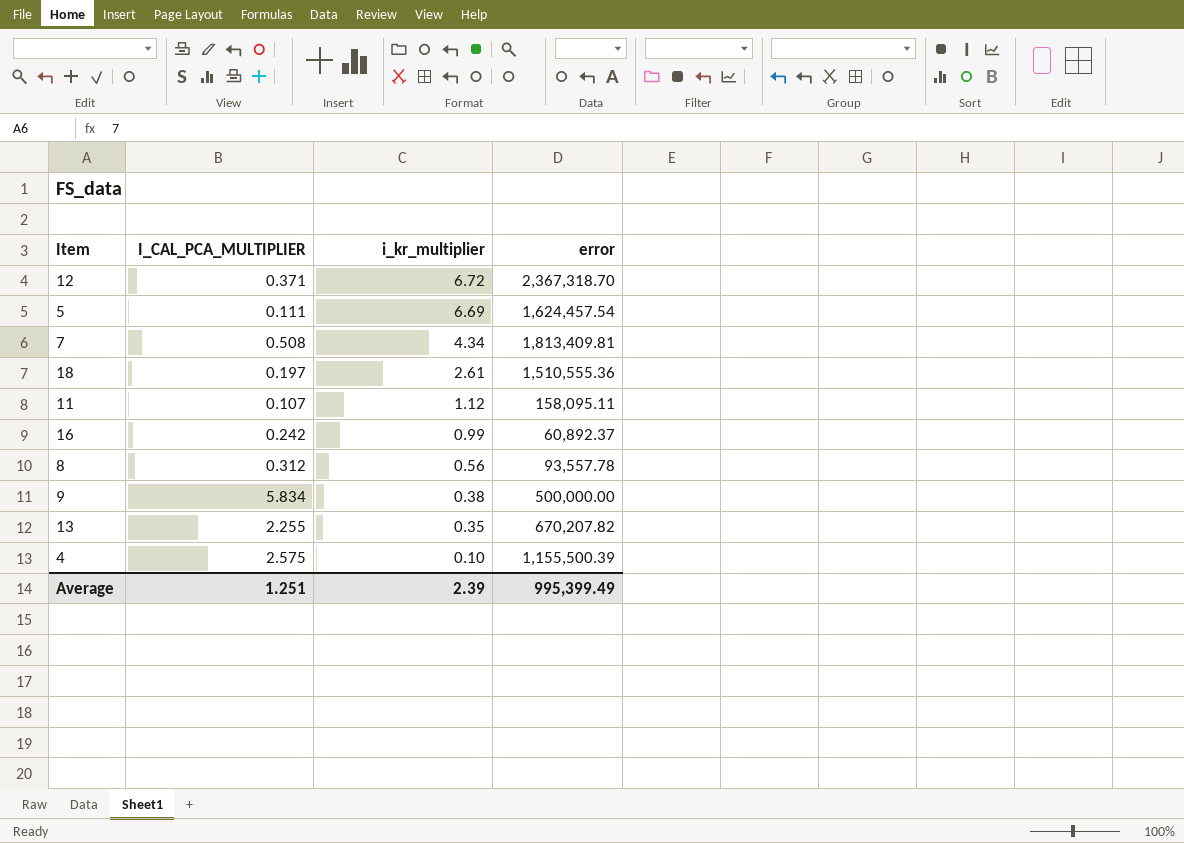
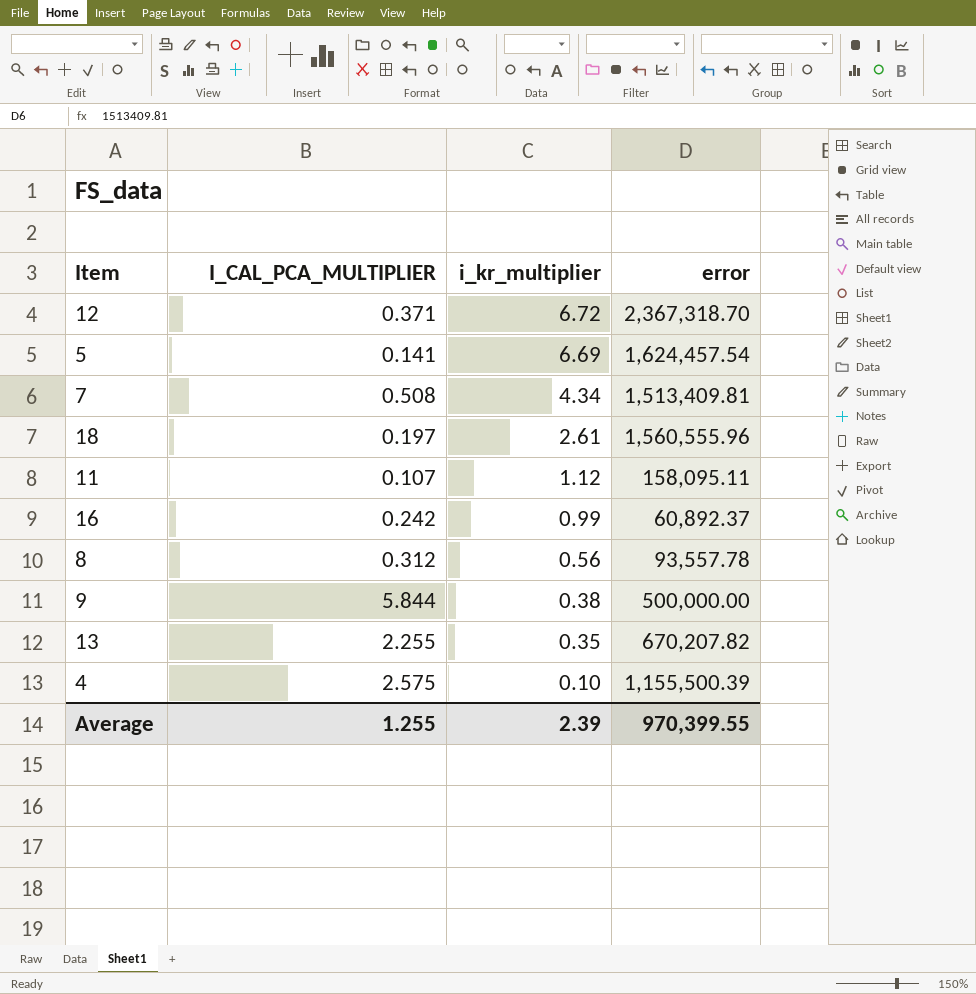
5 | I_CAL_PCA_MULTIPLIER: 0.111 -> 0.141
7 | error: 1,813,409.81 -> 1,513,409.81
18 | error: 1,510,555.36 -> 1,560,555.96
9 | I_CAL_PCA_MULTIPLIER: 5.834 -> 5.844
Average | I_CAL_PCA_MULTIPLIER: 1.251 -> 1.255
Average | error: 995,399.49 -> 970,399.55

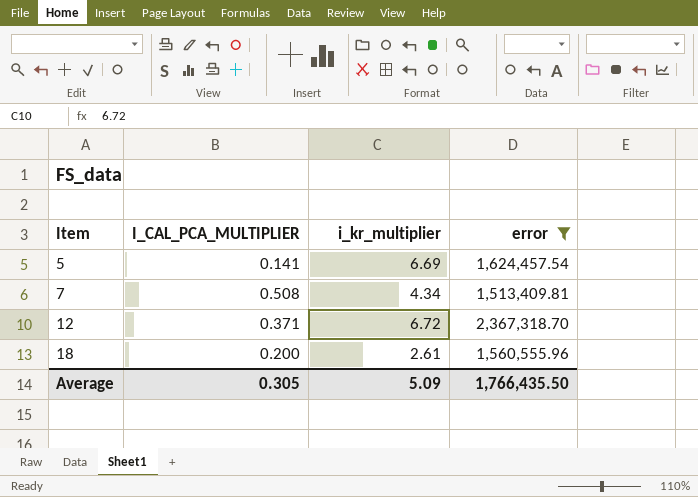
filter: none -> error >= 1,513,409.81
row order: i_kr_multiplier descending -> Item ascending
18 | I_CAL_PCA_MULTIPLIER: 0.197 -> 0.200
Average | I_CAL_PCA_MULTIPLIER: 1.255 -> 0.305
Average | i_kr_multiplier: 2.39 -> 5.09
Average | error: 970,399.55 -> 1,766,435.50

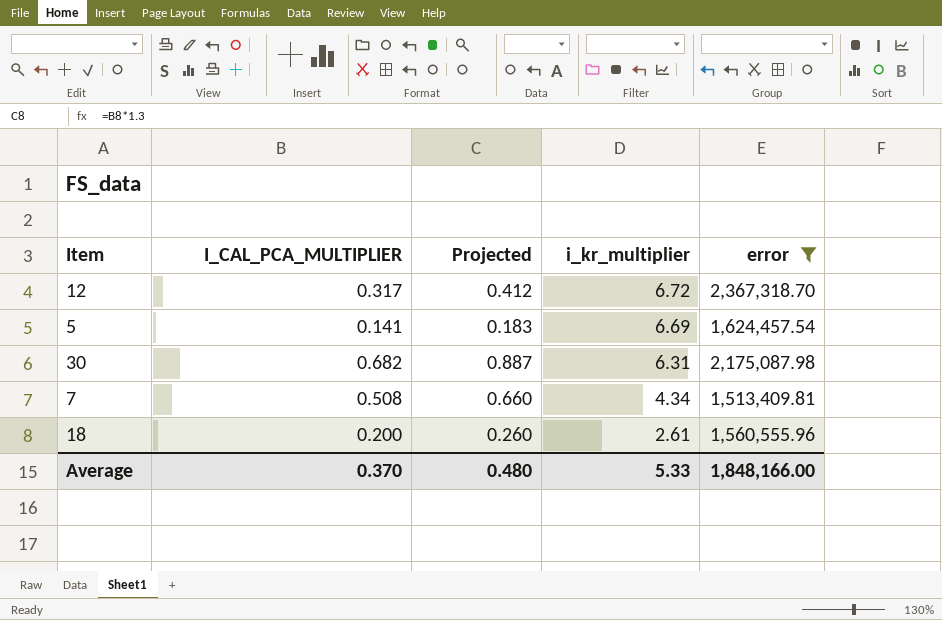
row order: Item ascending -> i_kr_multiplier descending
column Projected | formula: none -> [I_CAL_PCA_MULTIPLIER] * 1.3
12 | I_CAL_PCA_MULTIPLIER: 0.371 -> 0.317
row 30: none -> 0.682 | 0.887 | 6.31 | 2,175,087.98
Average | I_CAL_PCA_MULTIPLIER: 0.305 -> 0.370
Average | i_kr_multiplier: 5.09 -> 5.33
Average | error: 1,766,435.50 -> 1,848,166.00

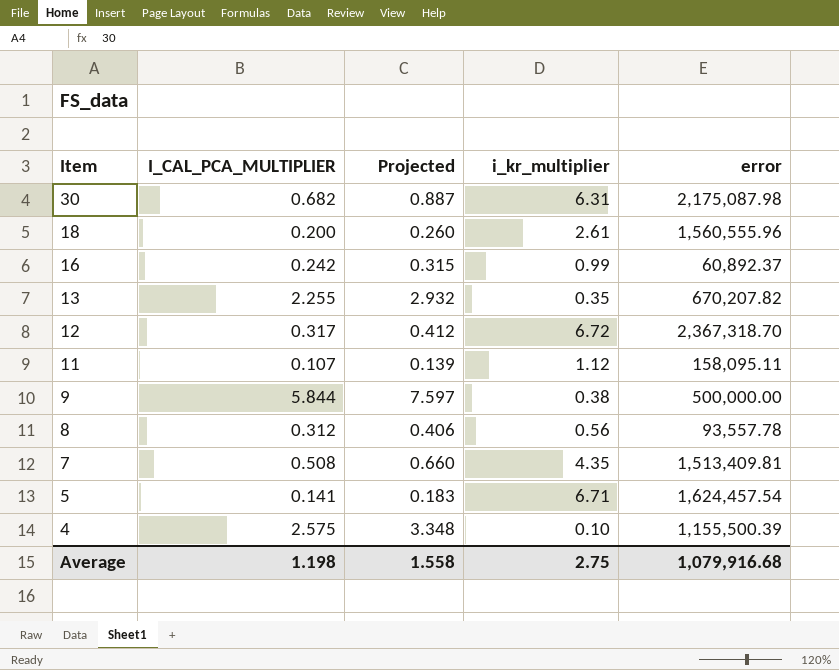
filter: error >= 1,513,409.81 -> none
row order: i_kr_multiplier descending -> Item descending
7 | i_kr_multiplier: 4.34 -> 4.35
5 | i_kr_multiplier: 6.69 -> 6.71
Average | I_CAL_PCA_MULTIPLIER: 0.370 -> 1.198
Average | Projected: 0.480 -> 1.558
Average | i_kr_multiplier: 5.33 -> 2.75
Average | error: 1,848,166.00 -> 1,079,916.68

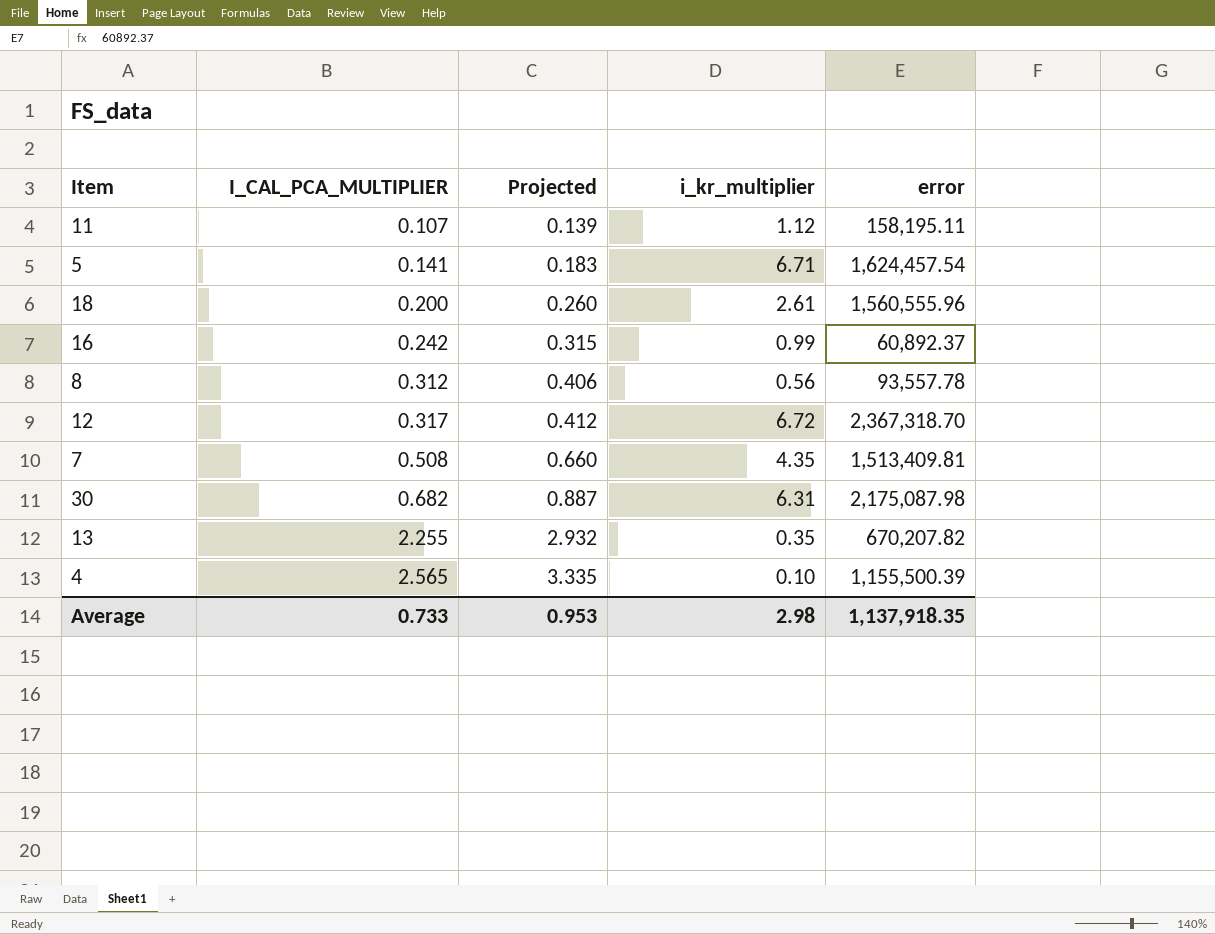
row order: Item descending -> I_CAL_PCA_MULTIPLIER ascending
row 9: 5.844 | 7.597 | 0.38 | 500,000.00 -> none
11 | error: 158,095.11 -> 158,195.11
4 | I_CAL_PCA_MULTIPLIER: 2.575 -> 2.565
4 | Projected: 3.348 -> 3.335
Average | I_CAL_PCA_MULTIPLIER: 1.198 -> 0.733
Average | Projected: 1.558 -> 0.953
Average | i_kr_multiplier: 2.75 -> 2.98
Average | error: 1,079,916.68 -> 1,137,918.35

